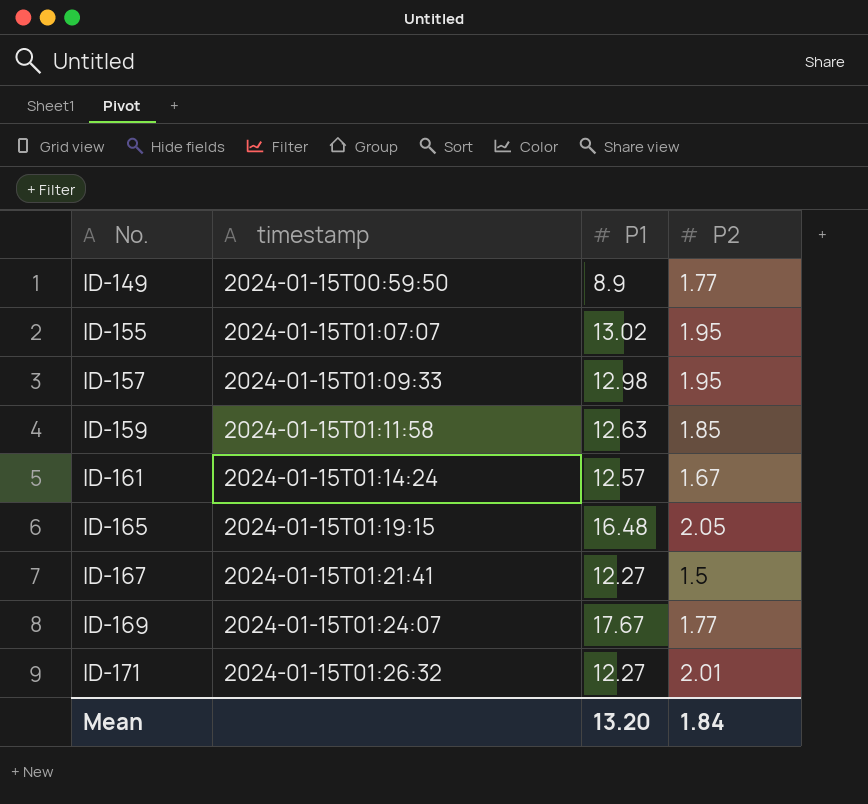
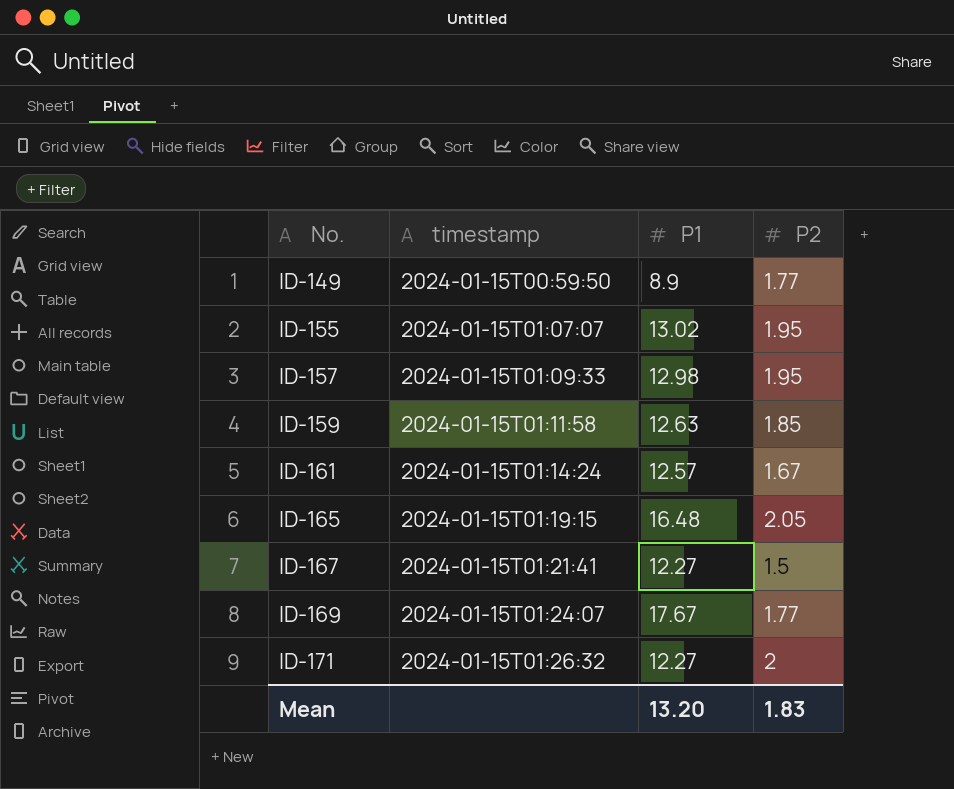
ID-171 | P2: 2.01 -> 2
Mean | P2: 1.84 -> 1.83

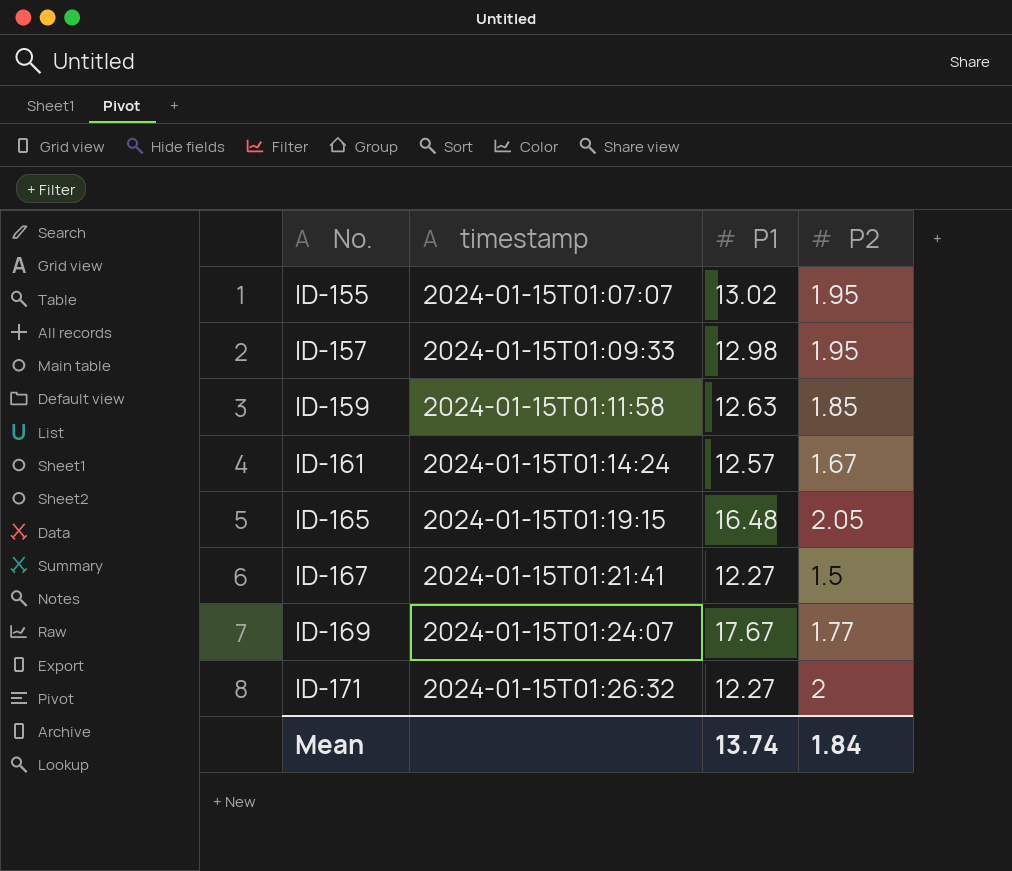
row ID-149: 2024-01-15T00:59:50 | 8.9 | 1.77 -> none
Mean | P1: 13.20 -> 13.74
Mean | P2: 1.83 -> 1.84

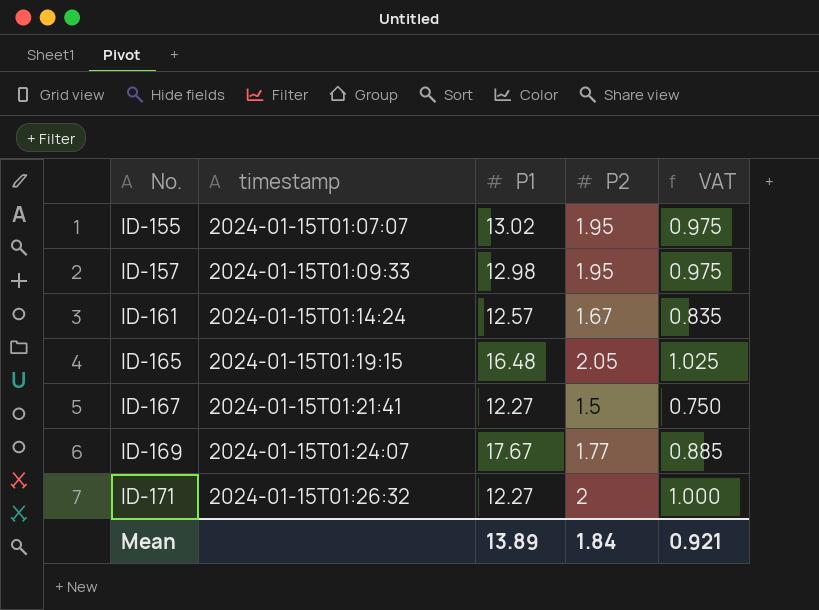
column VAT | formula: none -> [P2] * 0.5
row ID-159: 2024-01-15T01:11:58 | 12.63 | 1.85 -> none
Mean | P1: 13.74 -> 13.89

